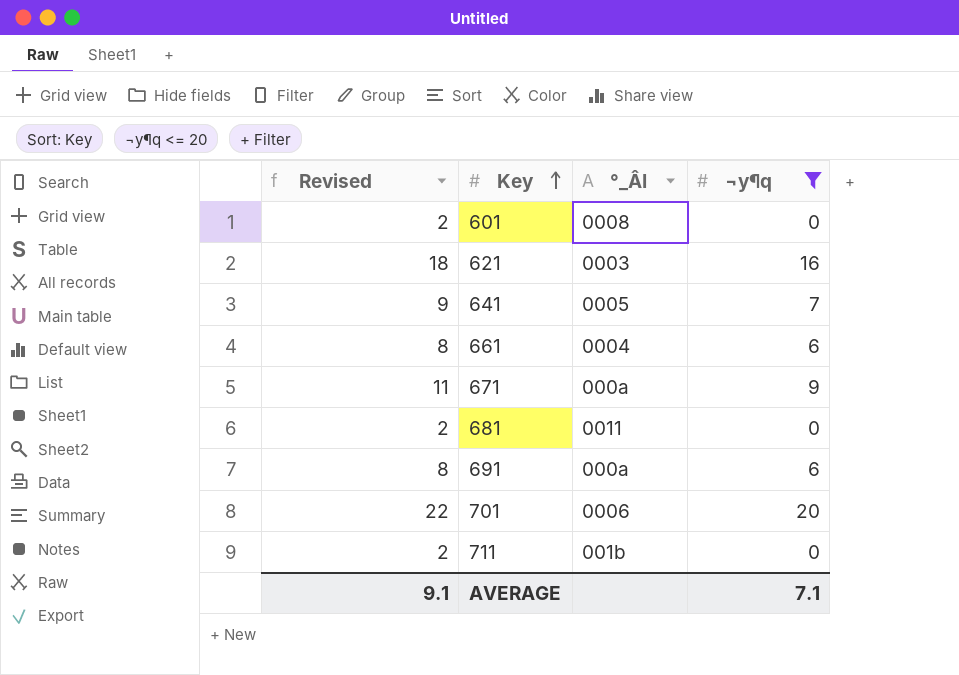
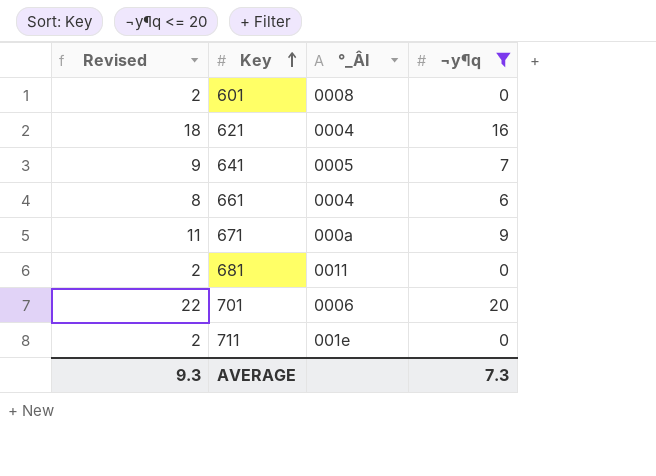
row 691: 8 | 000a | 6 -> none
621 | °_ÂI: 0003 -> 0004
711 | °_ÂI: 001b -> 001e
AVERAGE | Revised: 9.1 -> 9.3
AVERAGE | ¬y¶q: 7.1 -> 7.3

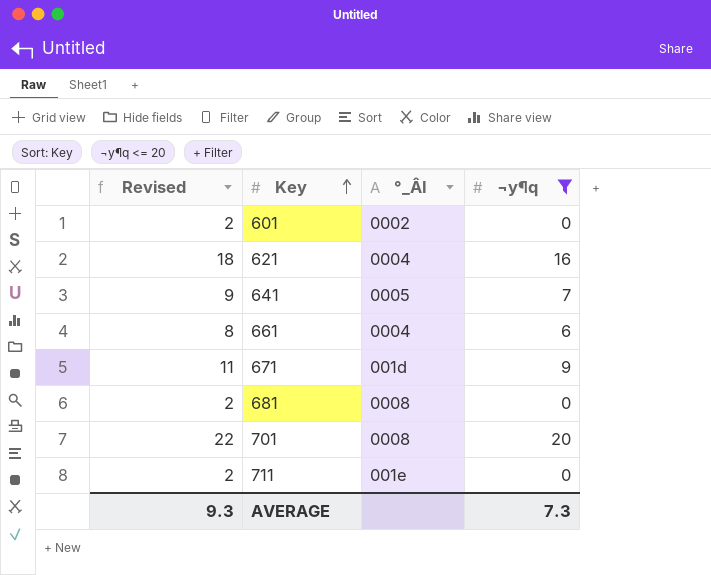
601 | °_ÂI: 0008 -> 0002
671 | °_ÂI: 000a -> 001d
681 | °_ÂI: 0011 -> 0008
701 | °_ÂI: 0006 -> 0008

